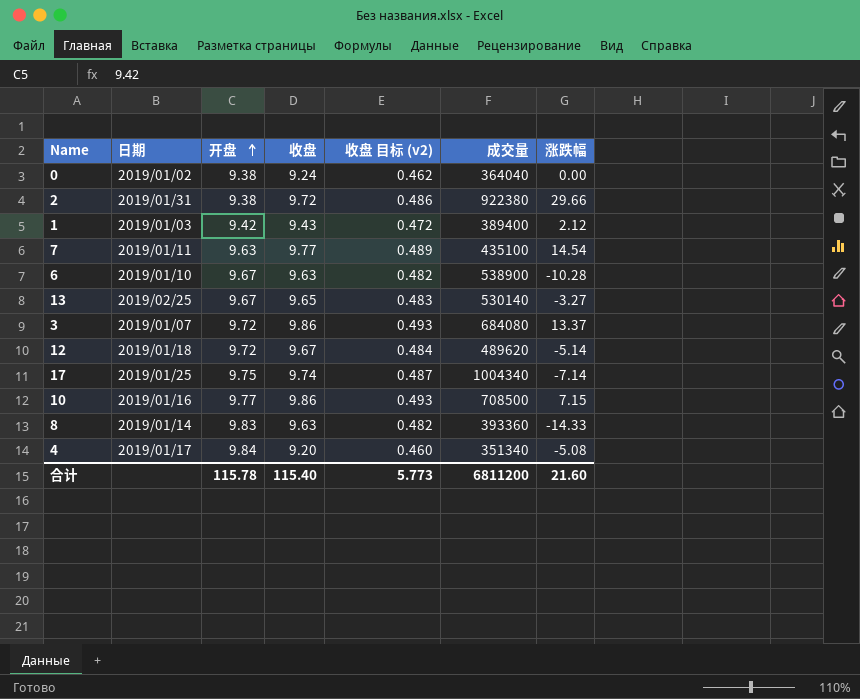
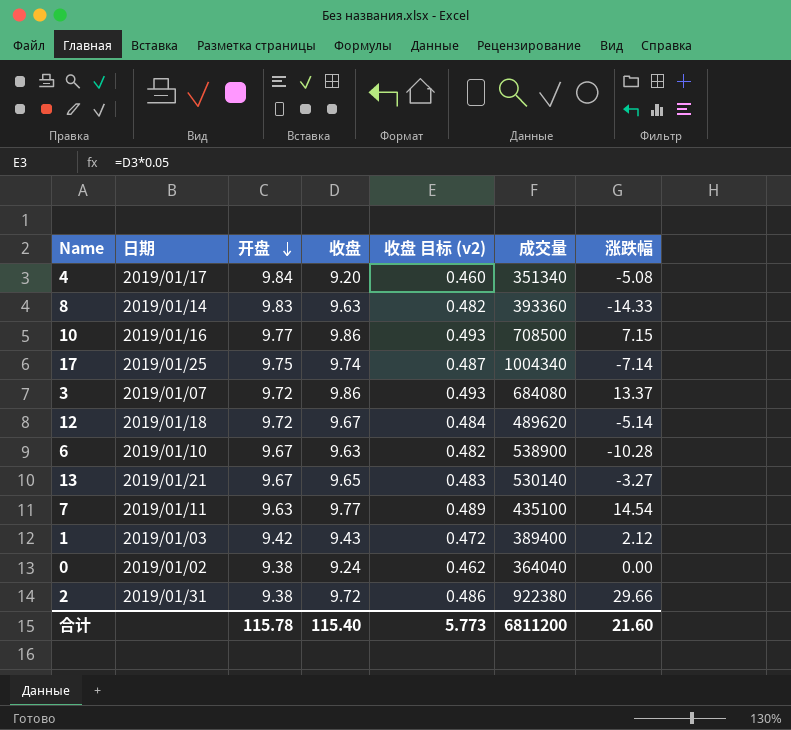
row order: 开盘 ascending -> 开盘 descending
13 | 日期: 2019/02/25 -> 2019/01/21

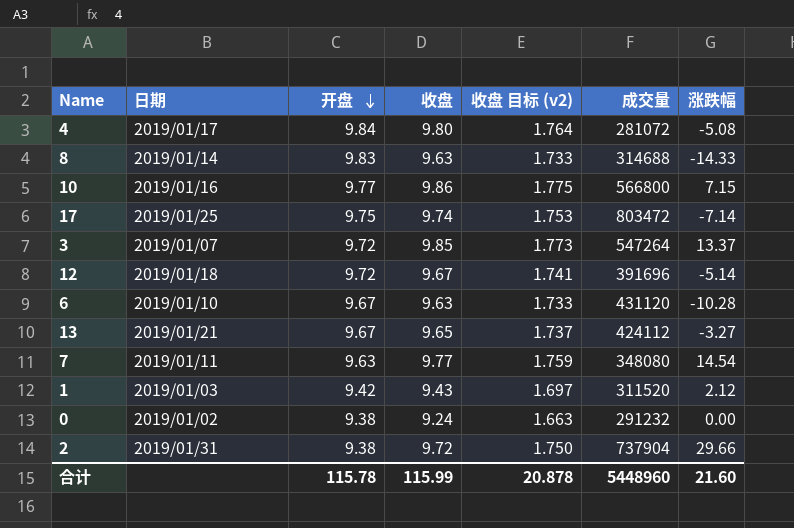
column 收盘 目标 (v2) | formula: [收盘] * 0.05 -> [收盘] * 0.18
4 | 收盘: 9.20 -> 9.80
4 | 成交量: 351340 -> 281072
8 | 成交量: 393360 -> 314688
10 | 成交量: 708500 -> 566800
17 | 成交量: 1004340 -> 803472
3 | 收盘: 9.86 -> 9.85
3 | 成交量: 684080 -> 547264
12 | 成交量: 489620 -> 391696
6 | 成交量: 538900 -> 431120
13 | 成交量: 530140 -> 424112
7 | 成交量: 435100 -> 348080
1 | 成交量: 389400 -> 311520
0 | 成交量: 364040 -> 291232
2 | 成交量: 922380 -> 737904
合计 | 收盘: 115.40 -> 115.99
合计 | 收盘 目标 (v2): 5.773 -> 20.878
合计 | 成交量: 6811200 -> 5448960

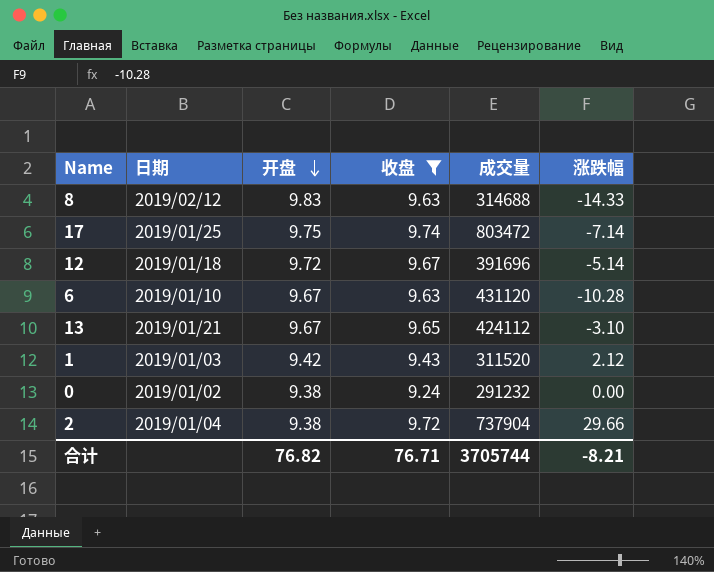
filter: none -> 收盘 <= 9.74
column 收盘 目标 (v2) | formula: [收盘] * 0.18 -> none
8 | 日期: 2019/01/14 -> 2019/02/12
13 | 涨跌幅: -3.27 -> -3.10
2 | 日期: 2019/01/31 -> 2019/01/04
合计 | 开盘: 115.78 -> 76.82
合计 | 收盘: 115.99 -> 76.71
合计 | 成交量: 5448960 -> 3705744
合计 | 涨跌幅: 21.60 -> -8.21

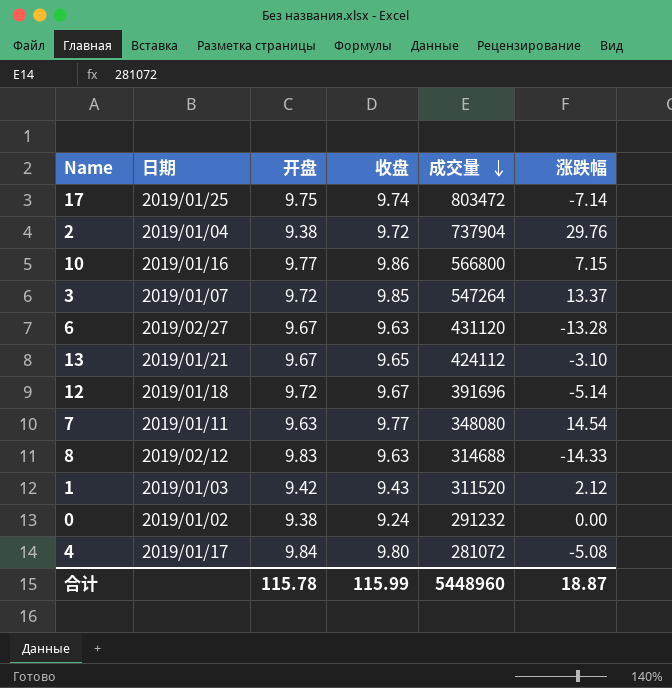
filter: 收盘 <= 9.74 -> none
row order: 开盘 descending -> 成交量 descending
2 | 涨跌幅: 29.66 -> 29.76
6 | 日期: 2019/01/10 -> 2019/02/27
6 | 涨跌幅: -10.28 -> -13.28
合计 | 开盘: 76.82 -> 115.78
合计 | 收盘: 76.71 -> 115.99
合计 | 成交量: 3705744 -> 5448960
合计 | 涨跌幅: -8.21 -> 18.87

